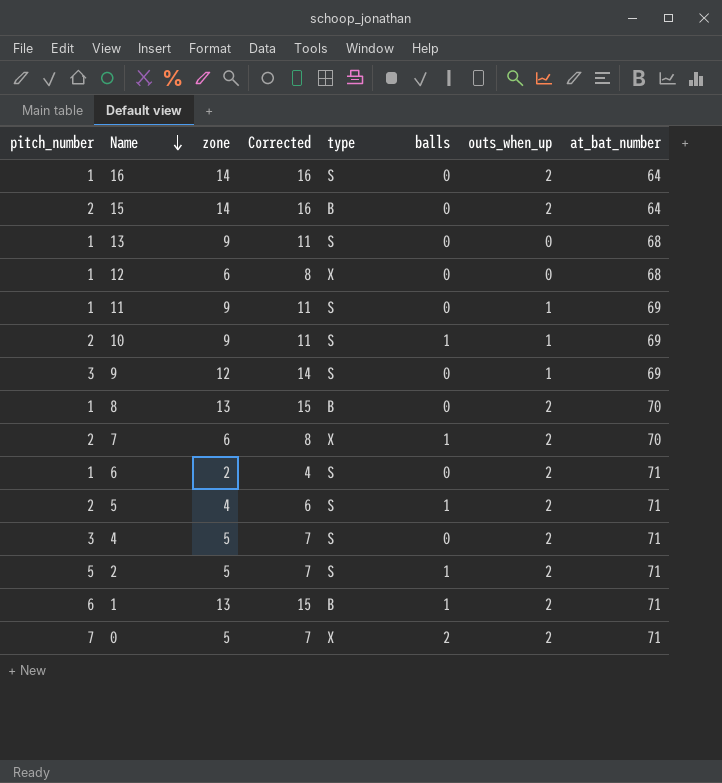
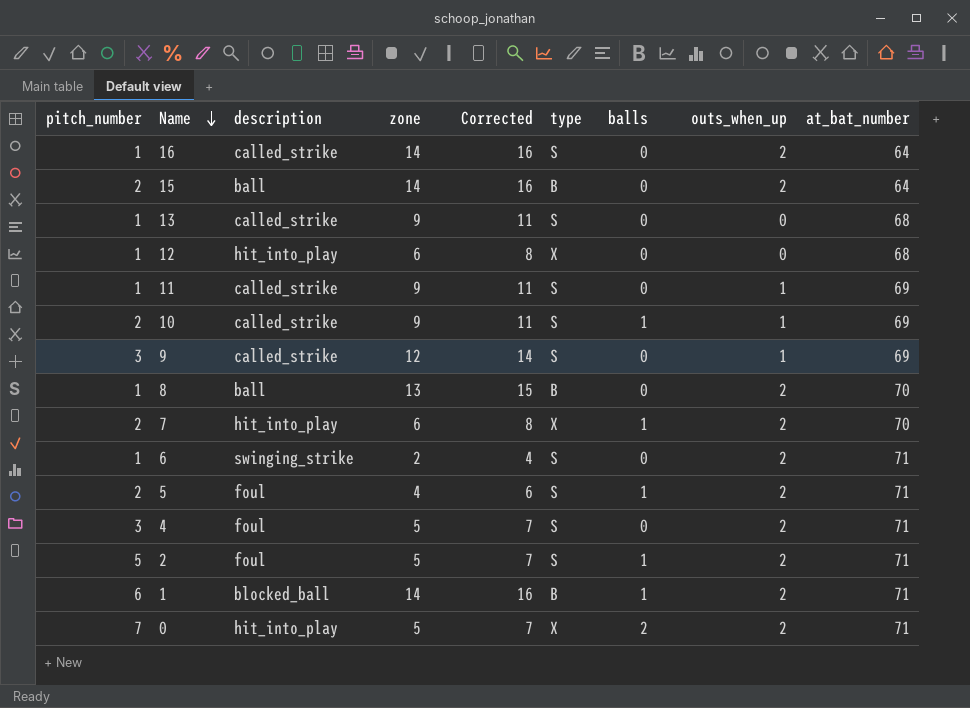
column description | position: none -> 3
1 | zone: 13 -> 14
1 | Corrected: 15 -> 16

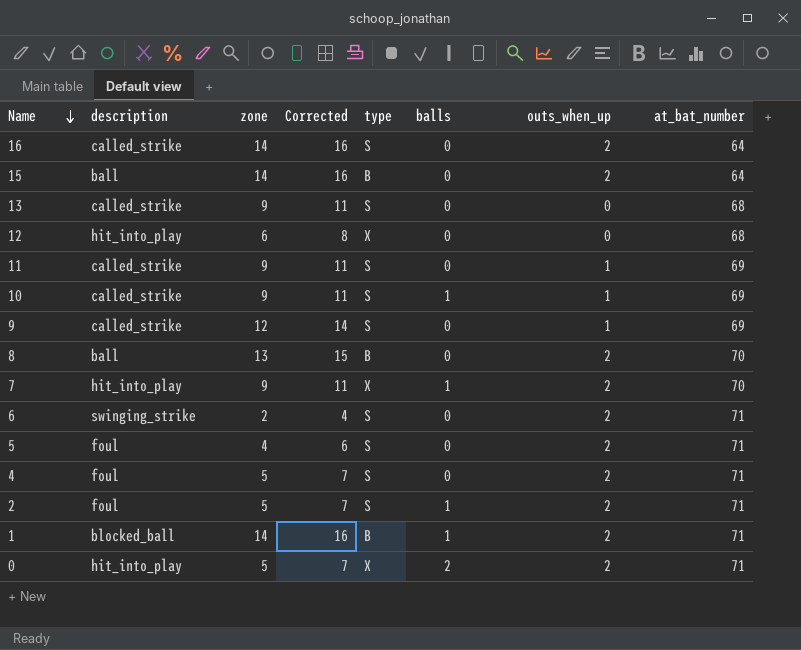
column pitch_number | position: 1 -> none
7 | zone: 6 -> 9
7 | Corrected: 8 -> 11
5 | balls: 1 -> 0

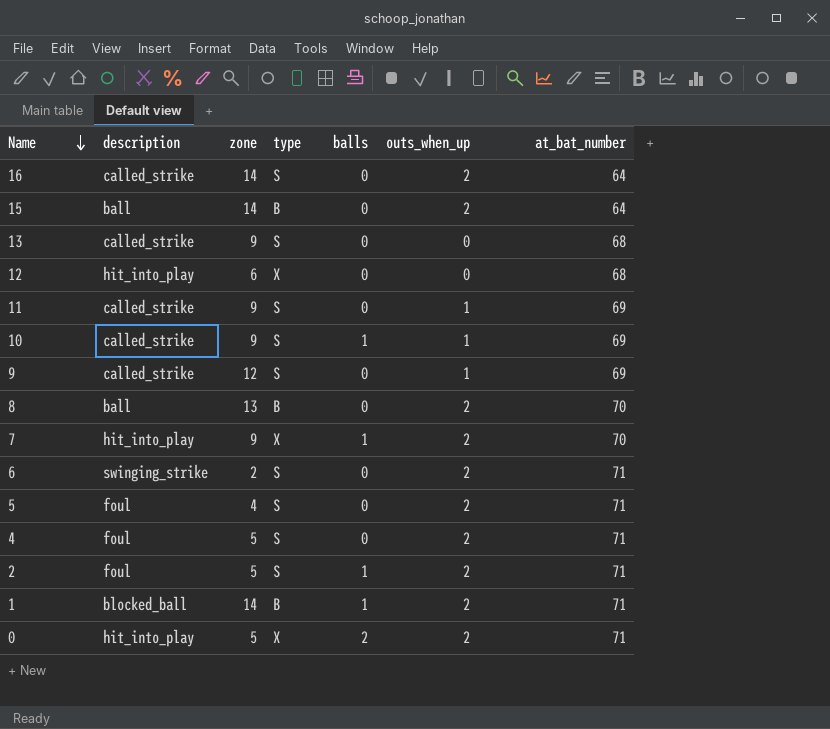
column Corrected | formula: [zone] + 2 -> none

